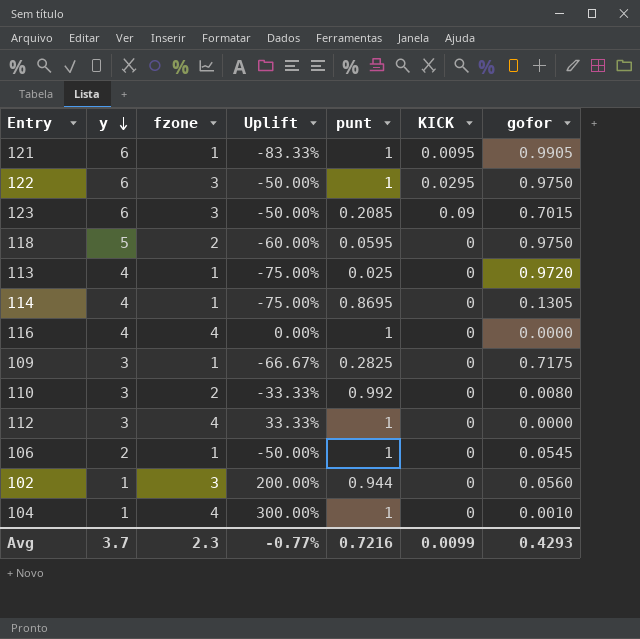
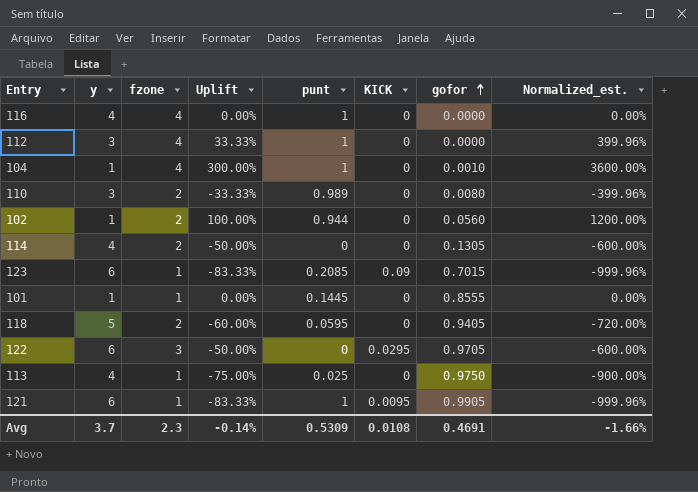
row order: y descending -> gofor ascending
column Normalized_est. | formula: none -> [Uplift] * 12
row 109: 3 | 1 | -66.67% | 0.2825 | 0 | 0.7175 -> none
row 106: 2 | 1 | -50.00% | 1 | 0 | 0.0545 -> none
110 | punt: 0.992 -> 0.989
102 | fzone: 3 -> 2
102 | Uplift: 200.00% -> 100.00%
114 | fzone: 1 -> 2
114 | Uplift: -75.00% -> -50.00%
114 | punt: 0.8695 -> 0
123 | fzone: 3 -> 1
123 | Uplift: -50.00% -> -83.33%
row 101: none -> 1 | 1 | 0.00% | 0.1445 | 0 | 0.8555 | 0.00%
118 | gofor: 0.9750 -> 0.9405
122 | punt: 1 -> 0
122 | gofor: 0.9750 -> 0.9705
113 | gofor: 0.9720 -> 0.9750
Avg | Uplift: -0.77% -> -0.14%
Avg | punt: 0.7216 -> 0.5309
Avg | KICK: 0.0099 -> 0.0108
Avg | gofor: 0.4293 -> 0.4691

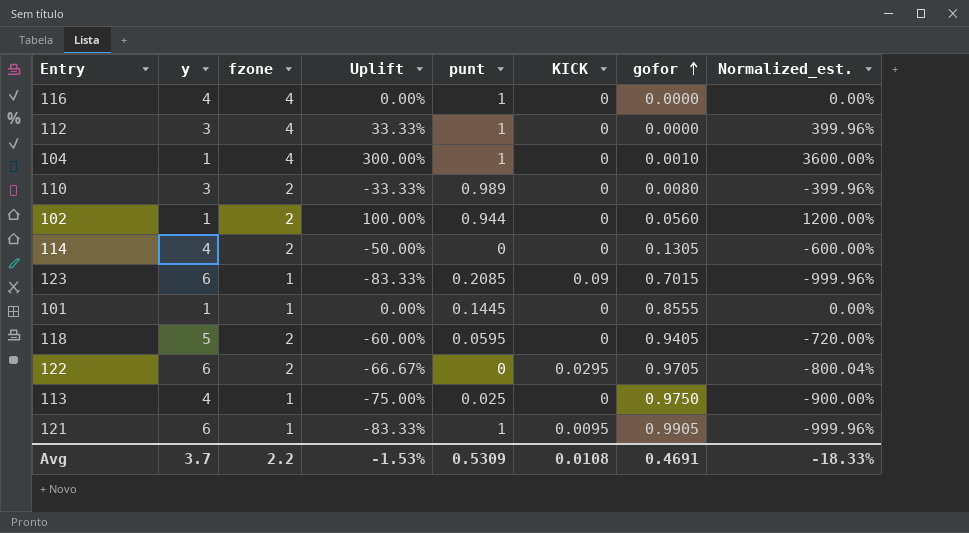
122 | fzone: 3 -> 2
122 | Uplift: -50.00% -> -66.67%
122 | Normalized_est.: -600.00% -> -800.04%
Avg | fzone: 2.3 -> 2.2
Avg | Uplift: -0.14% -> -1.53%
Avg | Normalized_est.: -1.66% -> -18.33%

